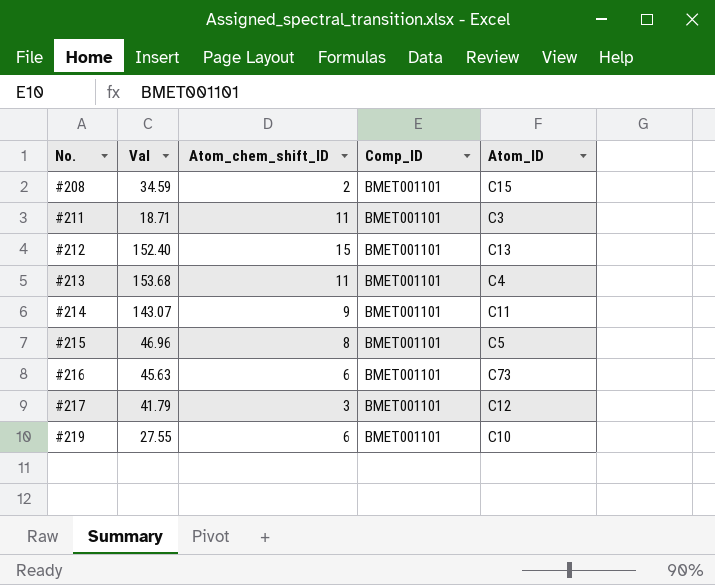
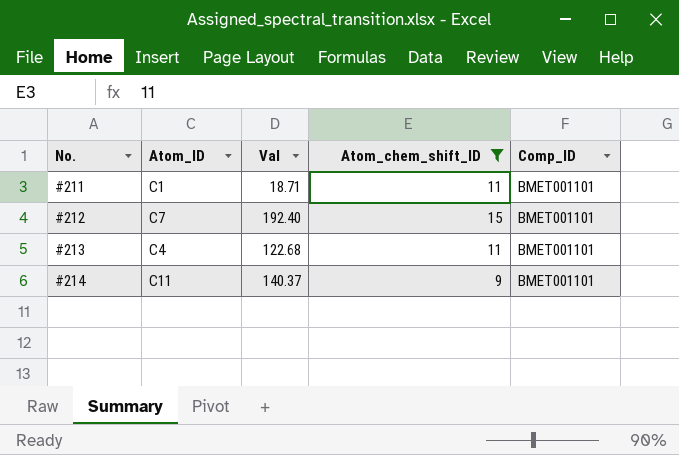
filter: none -> Atom_chem_shift_ID >= 9
column Atom_ID | position: 5 -> 2
#211 | Atom_ID: C3 -> C1
#212 | Atom_ID: C13 -> C7
#212 | Val: 152.40 -> 192.40
#213 | Val: 153.68 -> 122.68
#214 | Val: 143.07 -> 140.37

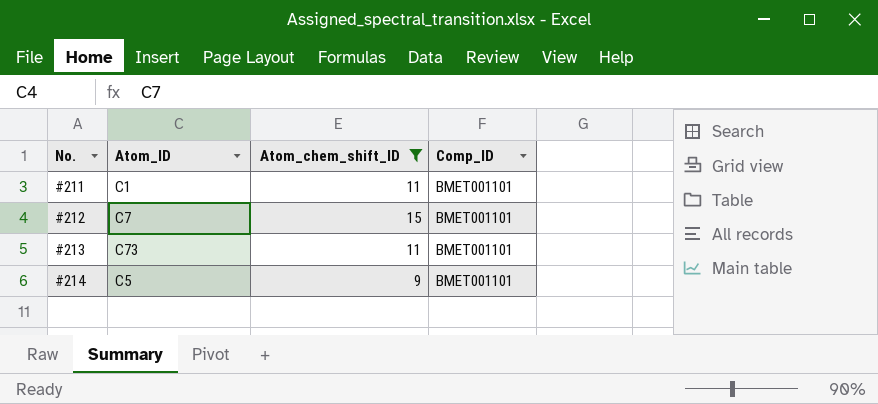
column Val | position: 3 -> none
#213 | Atom_ID: C4 -> C73
#214 | Atom_ID: C11 -> C5

